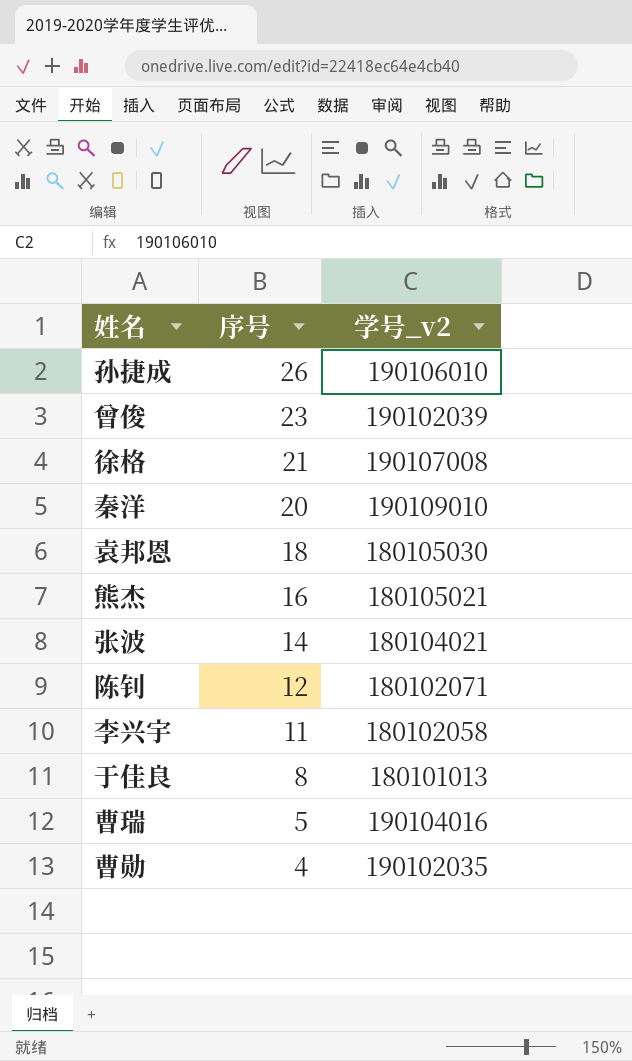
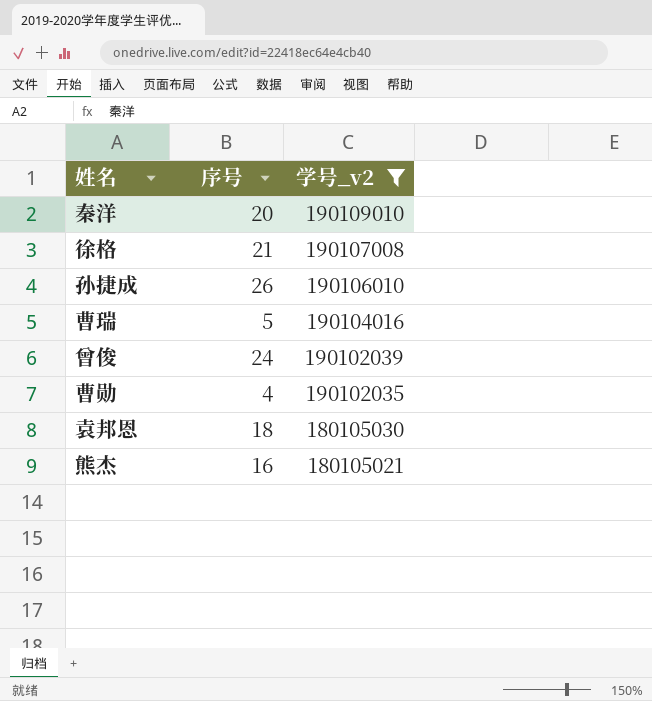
filter: none -> 学号_v2 >= 180105021
row order: 序号 descending -> 学号_v2 descending
曾俊 | 序号: 23 -> 24

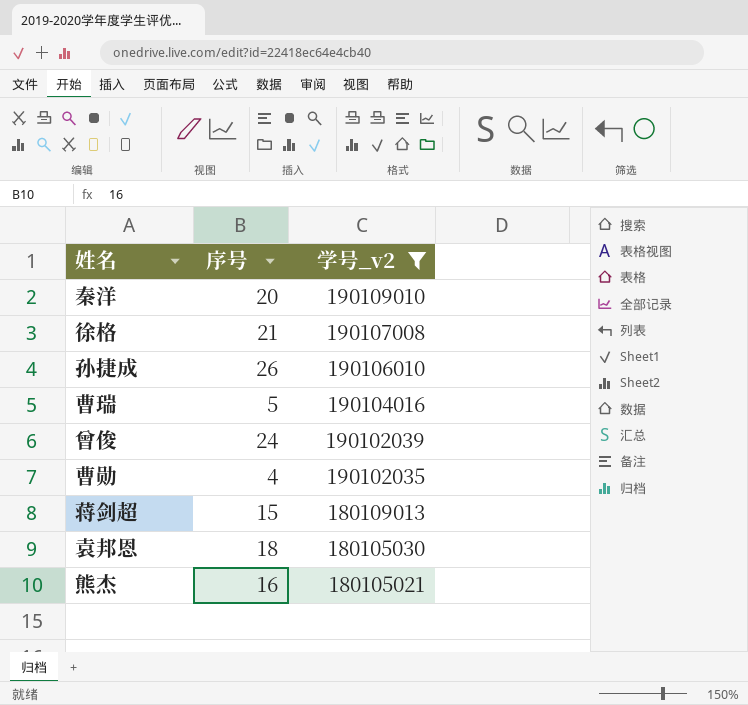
row 蒋剑超: none -> 15 | 180109013

